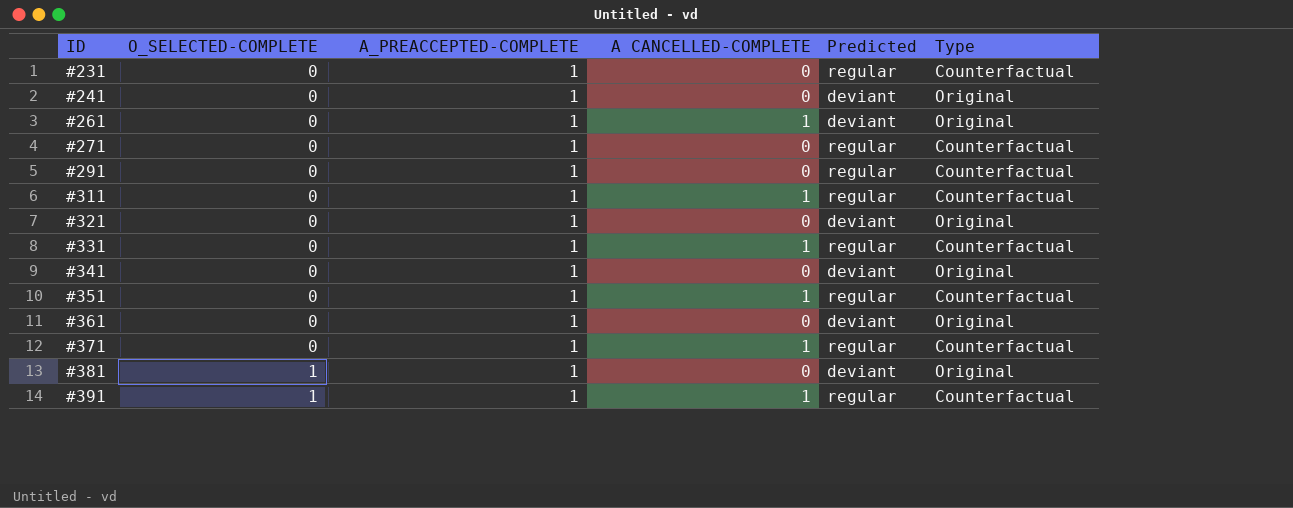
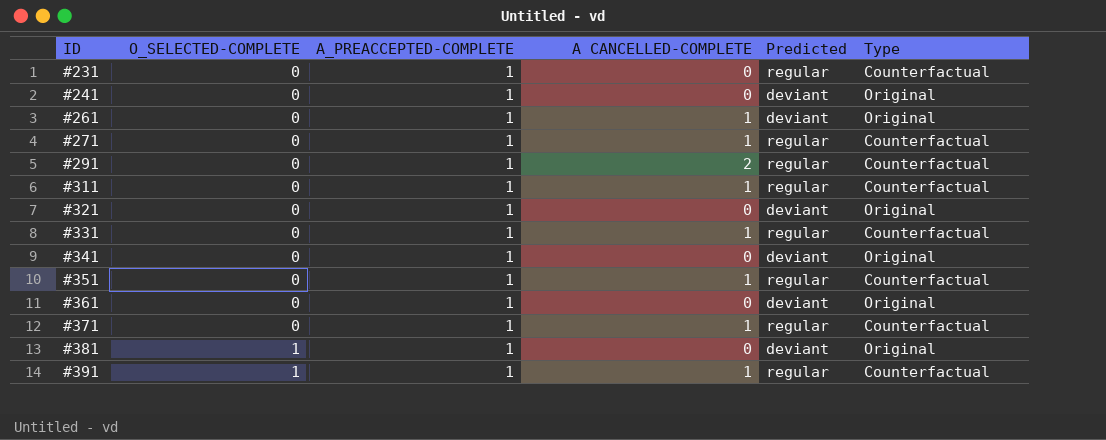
#271 | A CANCELLED-COMPLETE: 0 -> 1
#291 | A CANCELLED-COMPLETE: 0 -> 2

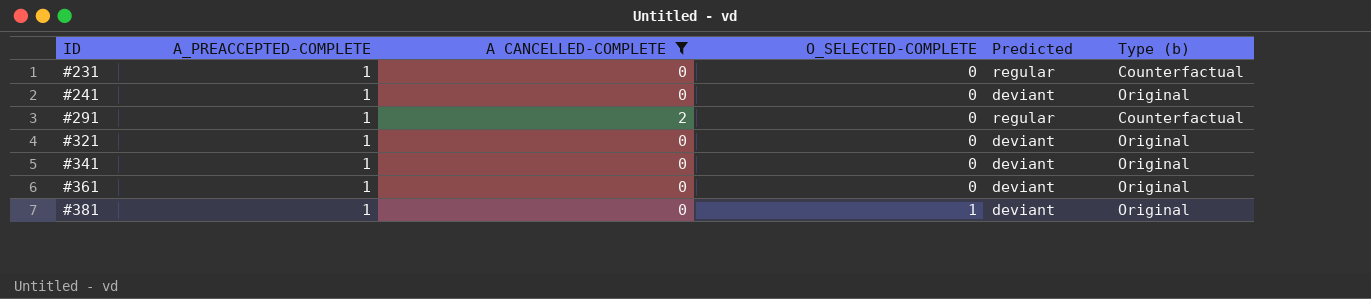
filter: none -> A CANCELLED-COMPLETE != 1
column O_SELECTED-COMPLETE | position: 2 -> 4
column name: Type -> Type (b)

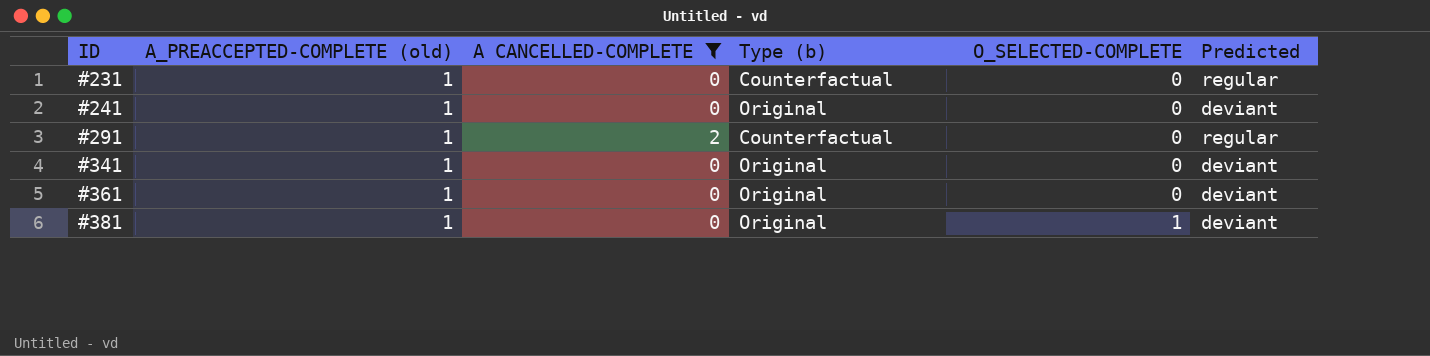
column name: A_PREACCEPTED-COMPLETE -> A_PREACCEPTED-COMPLETE (old)
column Type (b) | position: 6 -> 4
row #321: 1 | 0 | 0 | deviant | Original -> none

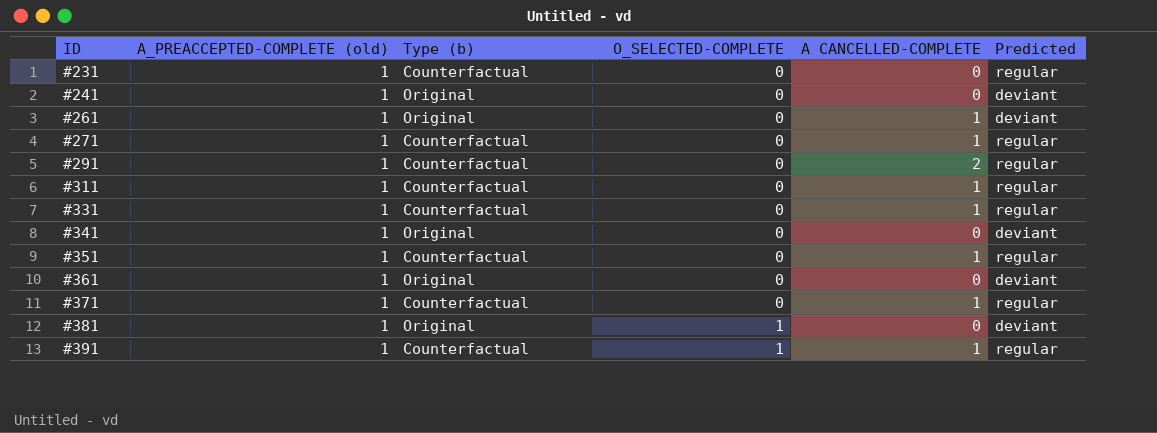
filter: A CANCELLED-COMPLETE != 1 -> none
column A CANCELLED-COMPLETE | position: 3 -> 5

